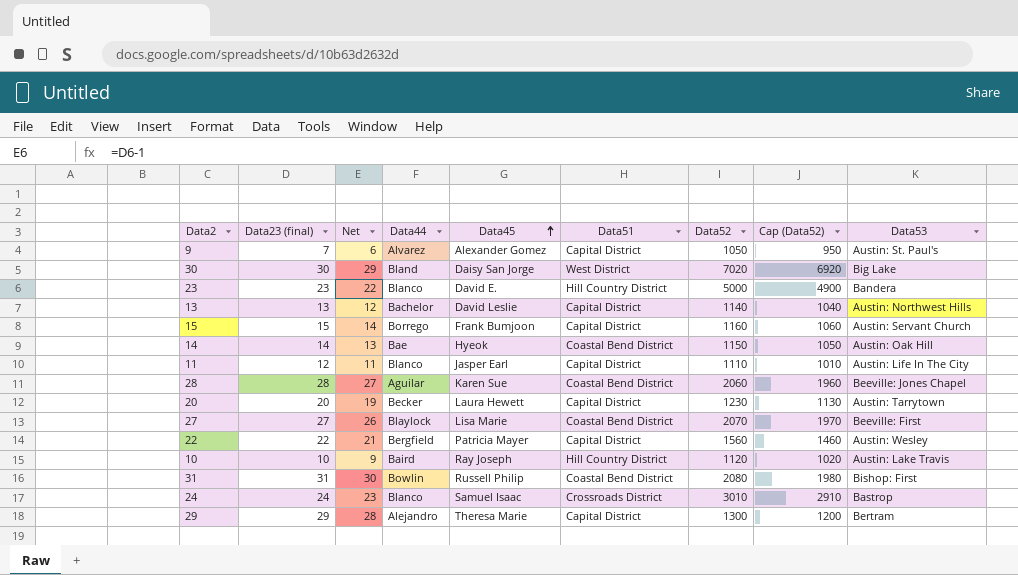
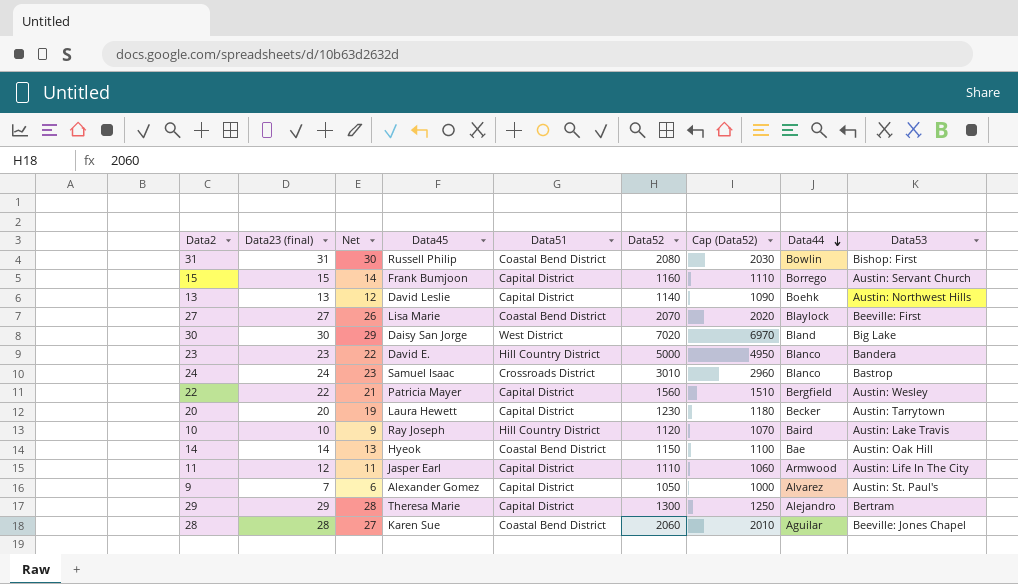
row order: Data45 ascending -> Data44 descending
column Cap (Data52) | formula: [Data52] - 100 -> [Data52] - 50
column Data44 | position: 4 -> 8
13 | Data44: Bachelor -> Boehk
11 | Data44: Blanco -> Armwood

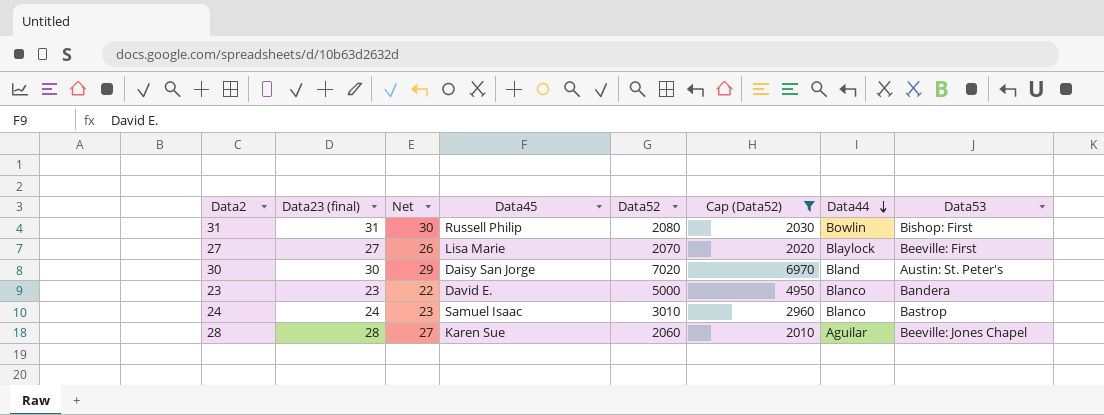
filter: none -> Cap (Data52) >= 2010
column Data51 | position: 5 -> none
30 | Data53: Big Lake -> Austin: St. Peter's

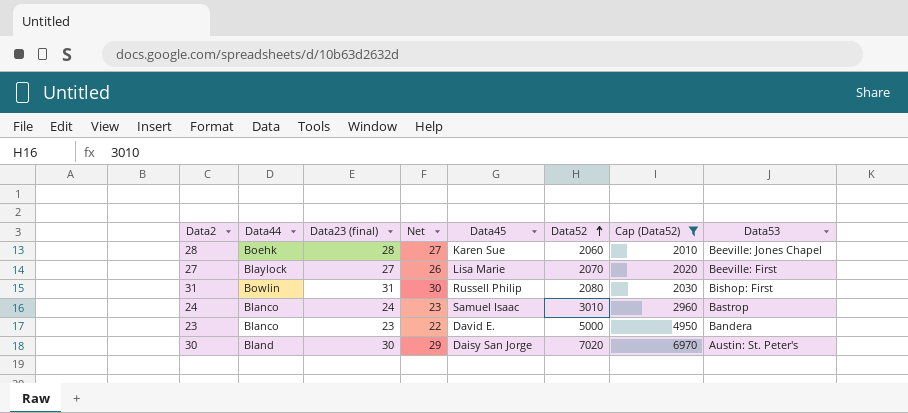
row order: Data44 descending -> Data52 ascending
column Data44 | position: 7 -> 2
28 | Data44: Aguilar -> Boehk

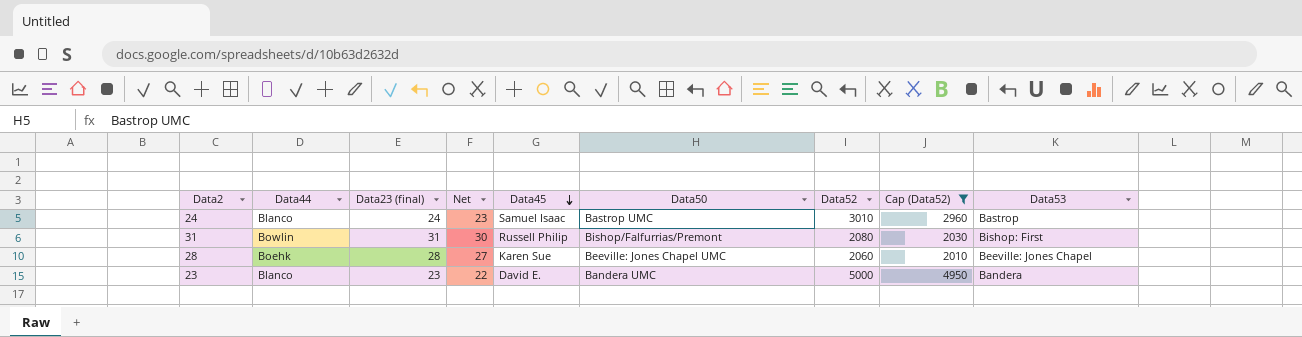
row order: Data52 ascending -> Data45 descending
column Data50 | position: none -> 6
row 27: Blaylock | 27 | 26 | Lisa Marie | 2070 | 2020 | Beeville: First -> none
row 30: Bland | 30 | 29 | Daisy San Jorge | 7020 | 6970 | Austin: St. Peter's -> none

